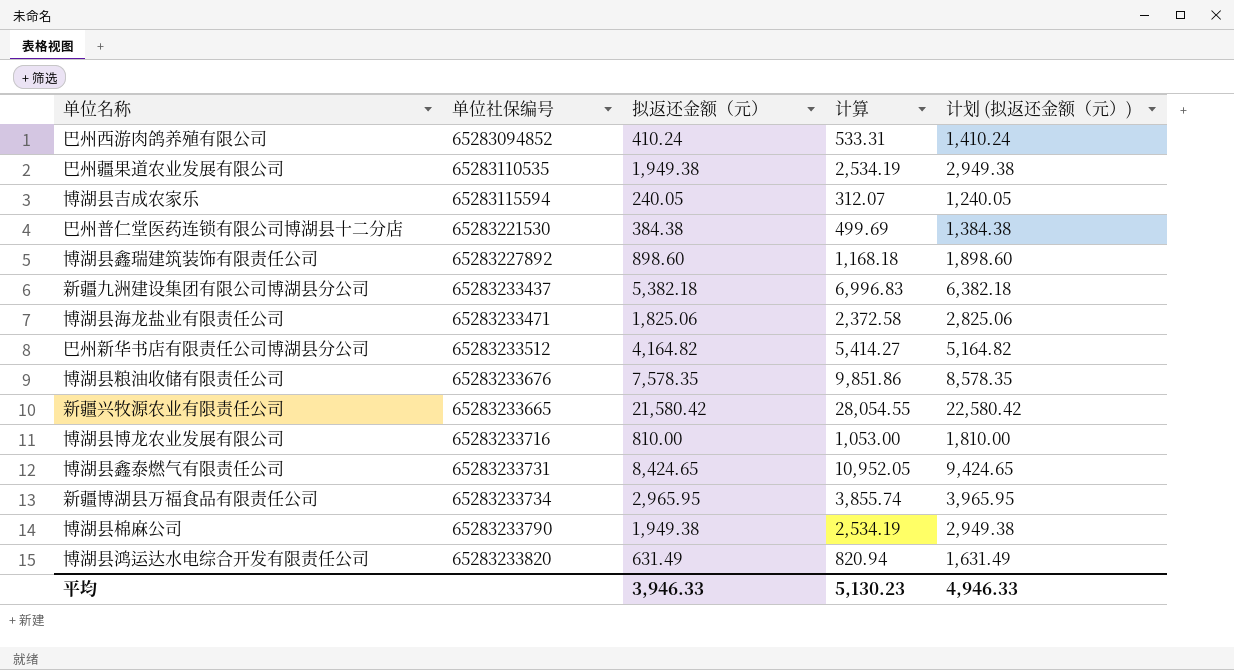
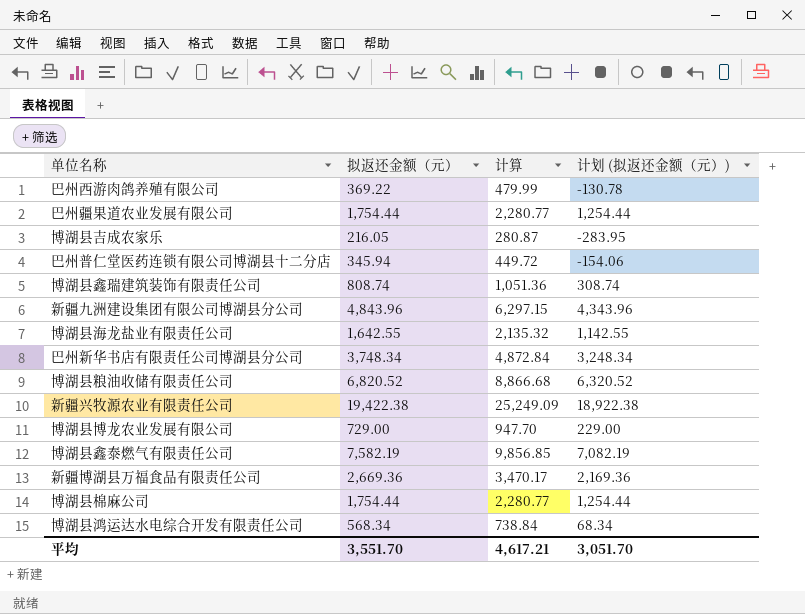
column 单位社保编号 | position: 2 -> none
column 计划 (拟返还金额（元）) | formula: [拟返还金额（元）] + 1000 -> [拟返还金额（元）] - 500
巴州西游肉鸽养殖有限公司 | 拟返还金额（元）: 410.24 -> 369.22
巴州西游肉鸽养殖有限公司 | 计算: 533.31 -> 479.99
巴州疆果道农业发展有限公司 | 拟返还金额（元）: 1,949.38 -> 1,754.44
巴州疆果道农业发展有限公司 | 计算: 2,534.19 -> 2,280.77
博湖县吉成农家乐 | 拟返还金额（元）: 240.05 -> 216.05
博湖县吉成农家乐 | 计算: 312.07 -> 280.87
巴州普仁堂医药连锁有限公司博湖县十二分店 | 拟返还金额（元）: 384.38 -> 345.94
巴州普仁堂医药连锁有限公司博湖县十二分店 | 计算: 499.69 -> 449.72
博湖县鑫瑞建筑装饰有限责任公司 | 拟返还金额（元）: 898.60 -> 808.74
博湖县鑫瑞建筑装饰有限责任公司 | 计算: 1,168.18 -> 1,051.36
新疆九洲建设集团有限公司博湖县分公司 | 拟返还金额（元）: 5,382.18 -> 4,843.96
新疆九洲建设集团有限公司博湖县分公司 | 计算: 6,996.83 -> 6,297.15
博湖县海龙盐业有限责任公司 | 拟返还金额（元）: 1,825.06 -> 1,642.55
博湖县海龙盐业有限责任公司 | 计算: 2,372.58 -> 2,135.32
巴州新华书店有限责任公司博湖县分公司 | 拟返还金额（元）: 4,164.82 -> 3,748.34
巴州新华书店有限责任公司博湖县分公司 | 计算: 5,414.27 -> 4,872.84
博湖县粮油收储有限责任公司 | 拟返还金额（元）: 7,578.35 -> 6,820.52
博湖县粮油收储有限责任公司 | 计算: 9,851.86 -> 8,866.68
新疆兴牧源农业有限责任公司 | 拟返还金额（元）: 21,580.42 -> 19,422.38
新疆兴牧源农业有限责任公司 | 计算: 28,054.55 -> 25,249.09
博湖县博龙农业发展有限公司 | 拟返还金额（元）: 810.00 -> 729.00
博湖县博龙农业发展有限公司 | 计算: 1,053.00 -> 947.70
博湖县鑫泰燃气有限责任公司 | 拟返还金额（元）: 8,424.65 -> 7,582.19
博湖县鑫泰燃气有限责任公司 | 计算: 10,952.05 -> 9,856.85
新疆博湖县万福食品有限责任公司 | 拟返还金额（元）: 2,965.95 -> 2,669.36
新疆博湖县万福食品有限责任公司 | 计算: 3,855.74 -> 3,470.17
博湖县棉麻公司 | 拟返还金额（元）: 1,949.38 -> 1,754.44
博湖县棉麻公司 | 计算: 2,534.19 -> 2,280.77
博湖县鸿运达水电综合开发有限责任公司 | 拟返还金额（元）: 631.49 -> 568.34
博湖县鸿运达水电综合开发有限责任公司 | 计算: 820.94 -> 738.84
平均 | 拟返还金额（元）: 3,946.33 -> 3,551.70
平均 | 计算: 5,130.23 -> 4,617.21
平均 | 计划 (拟返还金额（元）): 4,946.33 -> 3,051.70

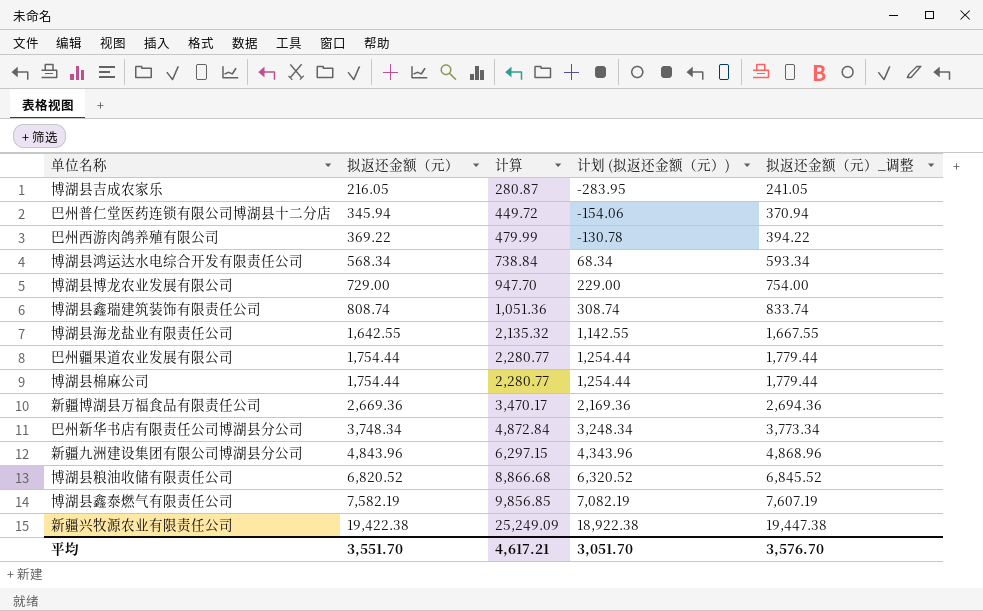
row order: none -> 拟返还金额（元） ascending
column 拟返还金额（元）_调整 | formula: none -> [拟返还金额（元）] + 25

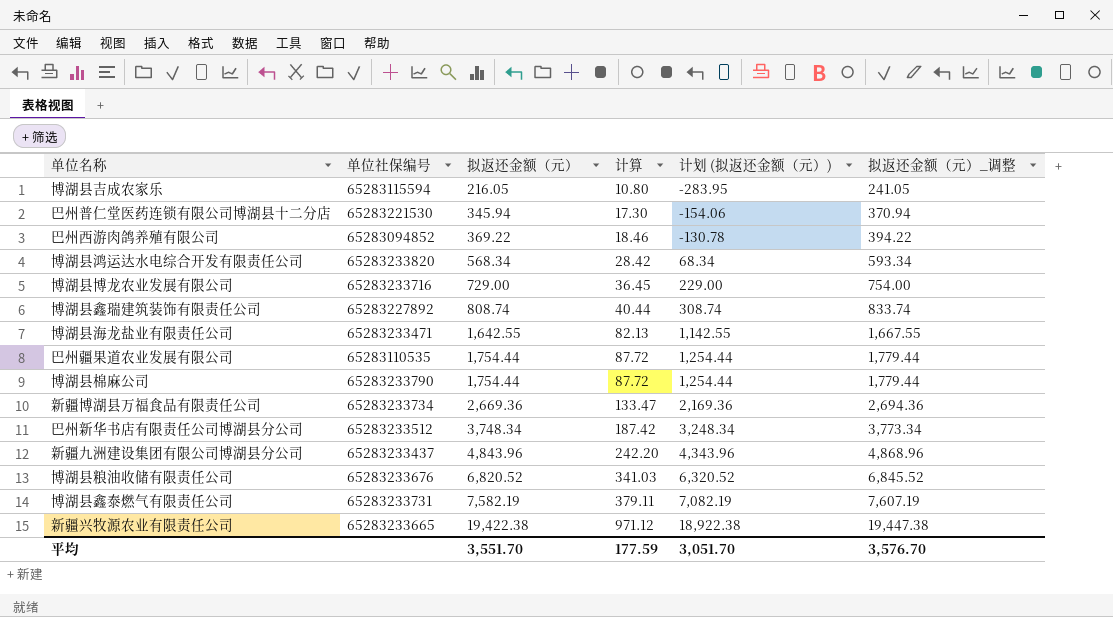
column 单位社保编号 | position: none -> 2
column 计算 | formula: [拟返还金额（元）] * 1.3 -> [拟返还金额（元）] * 0.05
平均 | 计算: 4,617.21 -> 177.59

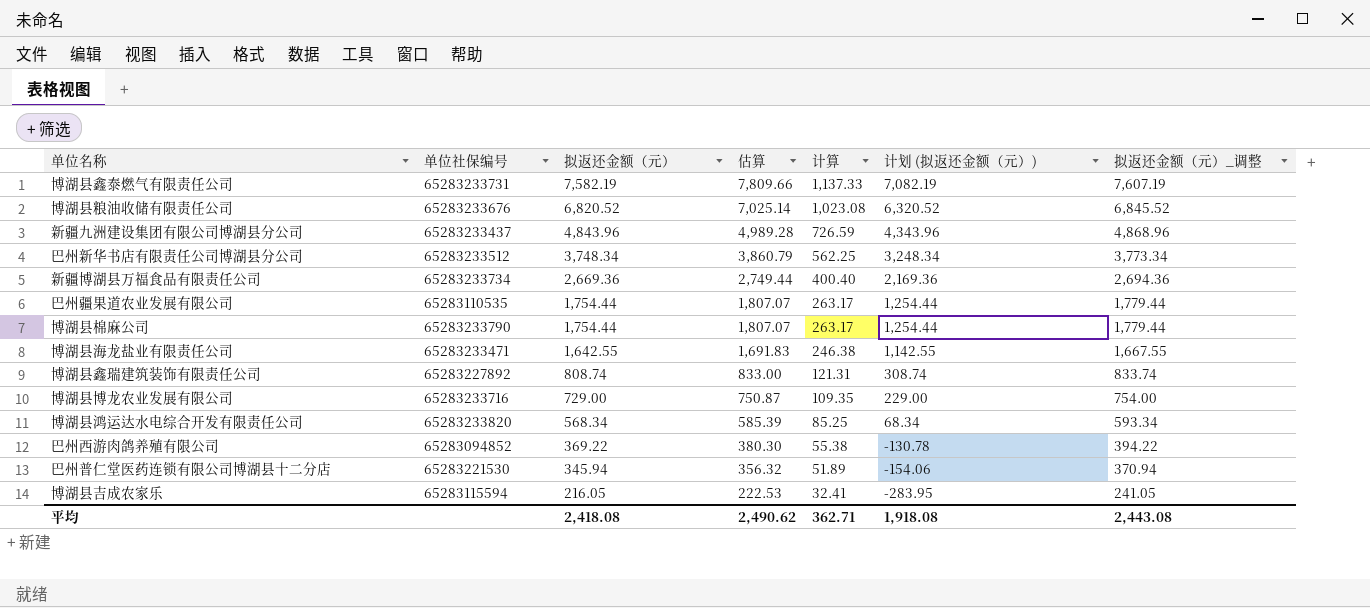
row order: 拟返还金额（元） ascending -> 拟返还金额（元） descending
column 估算 | formula: none -> [拟返还金额（元）] * 1.03
column 计算 | formula: [拟返还金额（元）] * 0.05 -> [拟返还金额（元）] * 0.15
row 新疆兴牧源农业有限责任公司: 65283233665 | 19,422.38 | 971.12 | 18,922.38 | 19,447.38 -> none
平均 | 拟返还金额（元）: 3,551.70 -> 2,418.08
平均 | 计算: 177.59 -> 362.71
平均 | 计划 (拟返还金额（元）): 3,051.70 -> 1,918.08
平均 | 拟返还金额（元）_调整: 3,576.70 -> 2,443.08

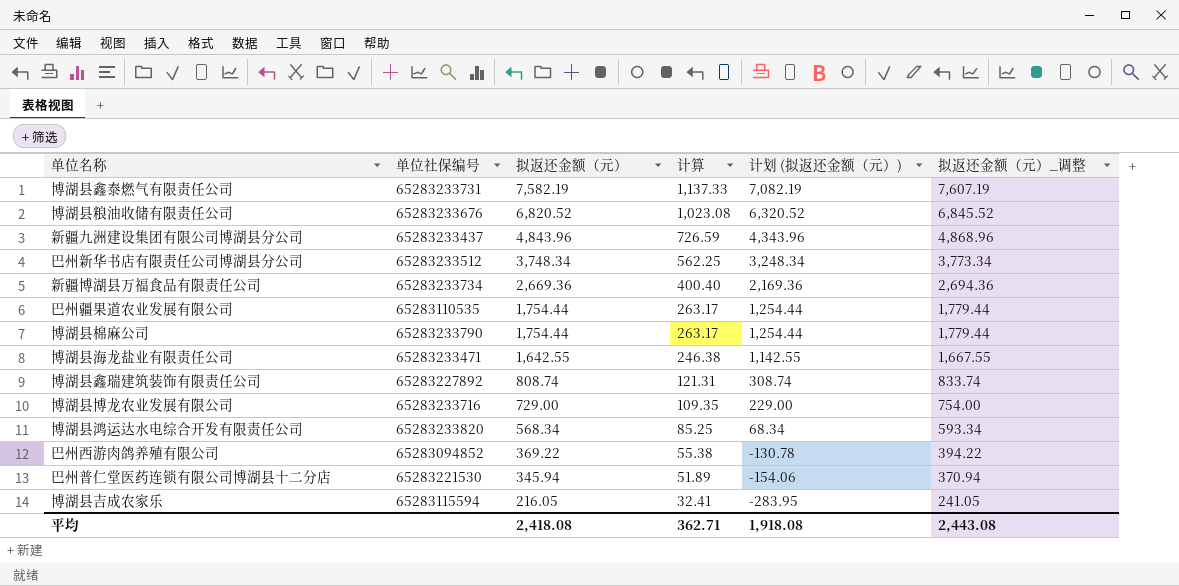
column 估算 | formula: [拟返还金额（元）] * 1.03 -> none

